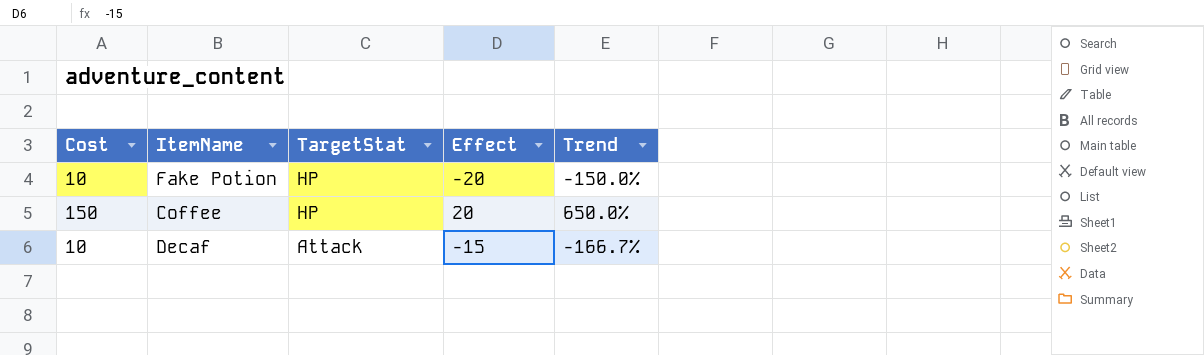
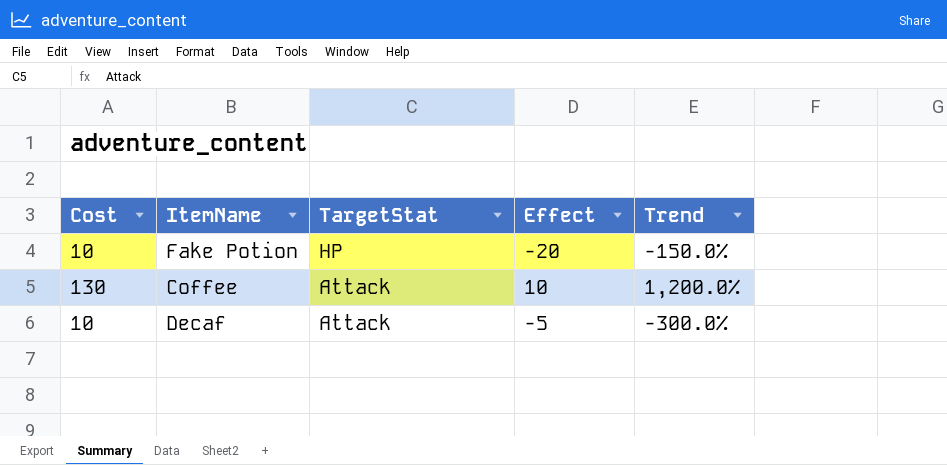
Coffee | Cost: 150 -> 130
Coffee | TargetStat: HP -> Attack
Coffee | Effect: 20 -> 10
Coffee | Trend: 650.0% -> 1,200.0%
Decaf | Effect: -15 -> -5
Decaf | Trend: -166.7% -> -300.0%

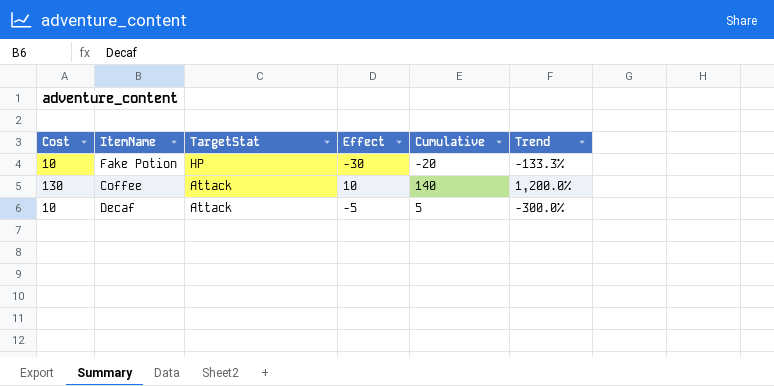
column Cumulative | formula: none -> [Cost] + [Effect]
Fake Potion | Effect: -20 -> -30
Fake Potion | Trend: -150.0% -> -133.3%

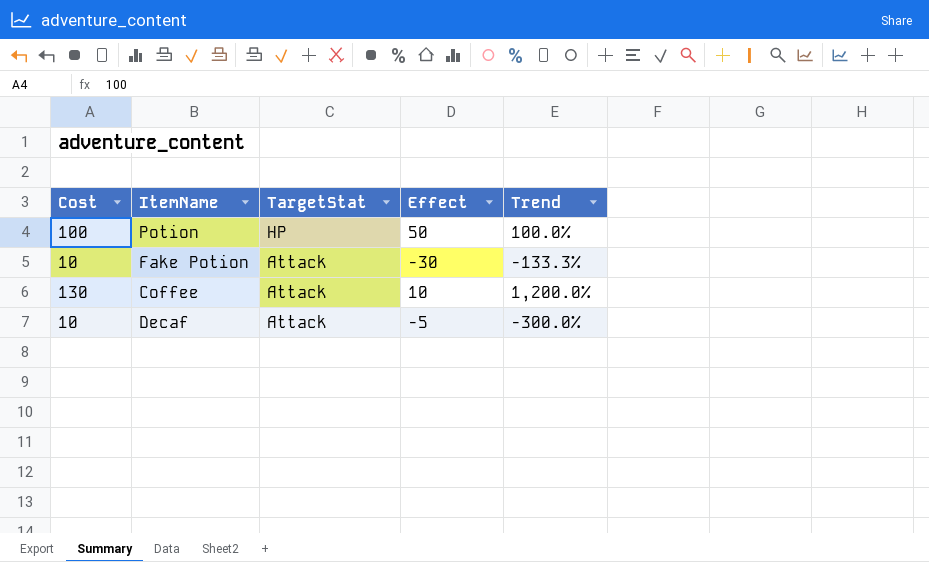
column Cumulative | formula: [Cost] + [Effect] -> none
row Potion: none -> 100 | HP | 50 | 100.0%
Fake Potion | TargetStat: HP -> Attack

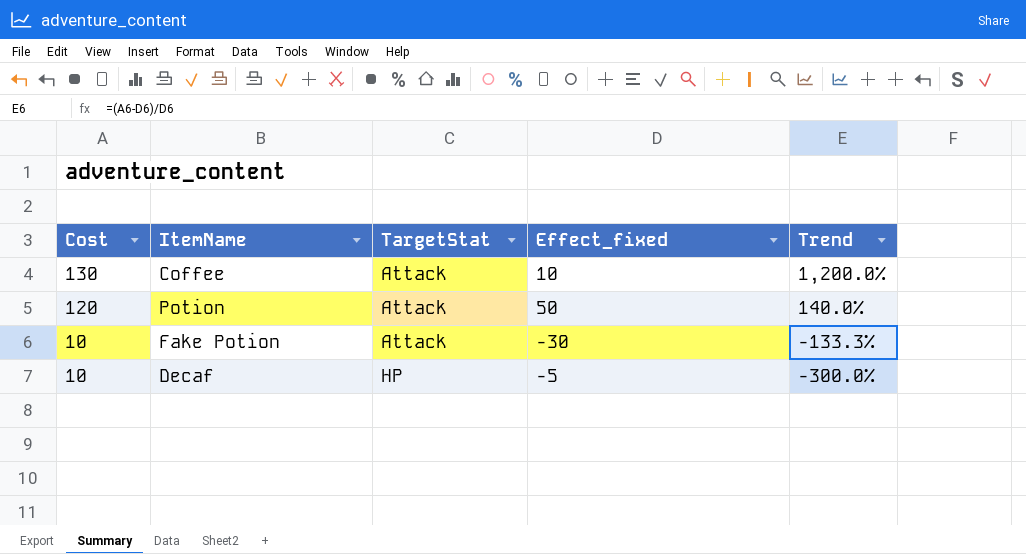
row order: TargetStat descending -> Cost descending
column name: Effect -> Effect_fixed
Potion | Cost: 100 -> 120
Potion | TargetStat: HP -> Attack
Potion | Trend: 100.0% -> 140.0%
Decaf | TargetStat: Attack -> HP

